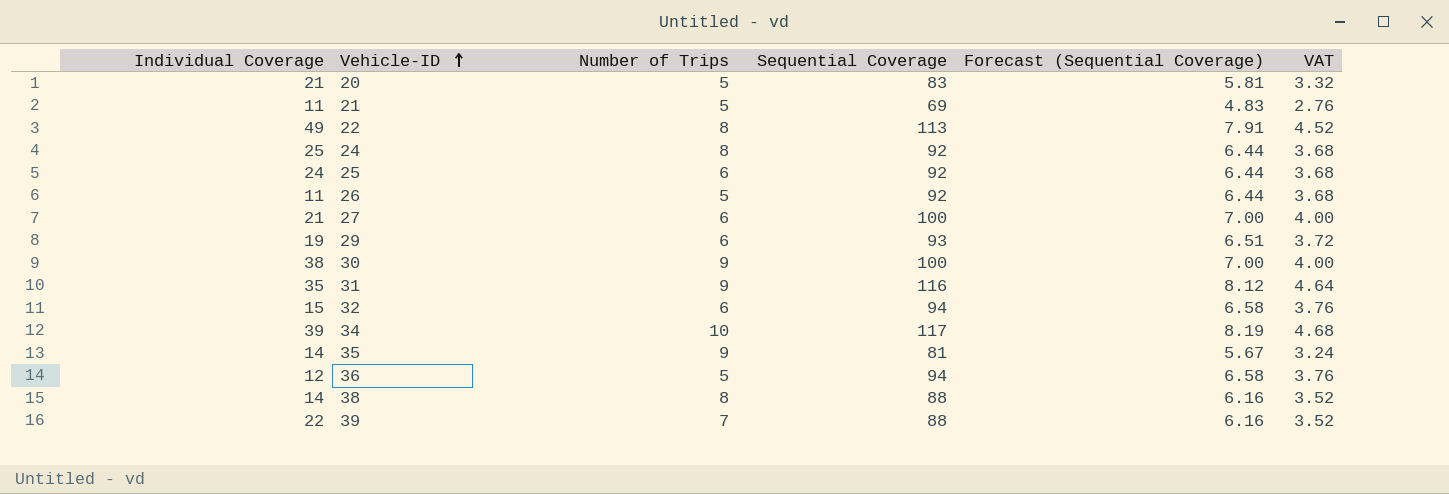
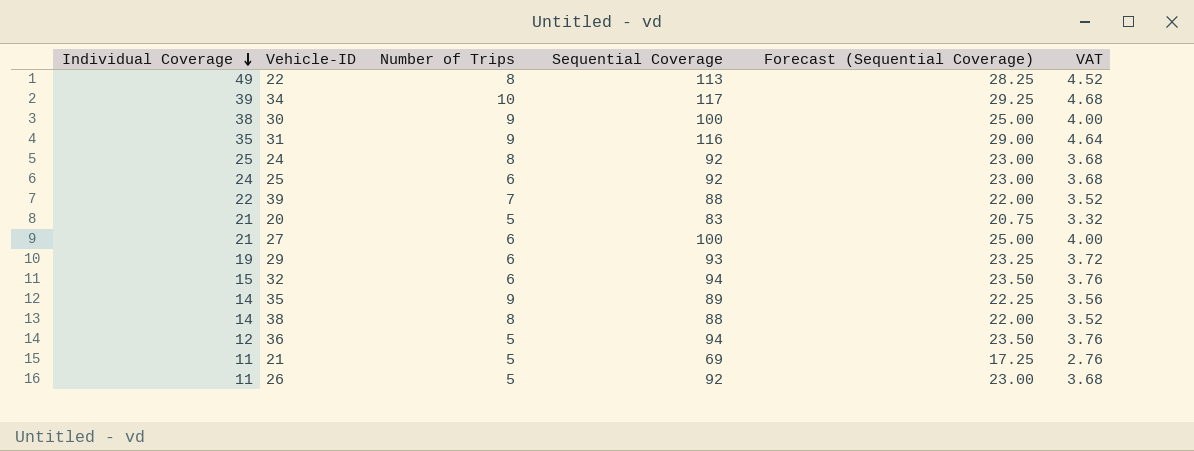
row order: Vehicle-ID ascending -> Individual Coverage descending
column Forecast (Sequential Coverage) | formula: [Sequential Coverage] * 0.07 -> [Sequential Coverage] * 0.25
35 | Sequential Coverage: 81 -> 89
35 | VAT: 3.24 -> 3.56

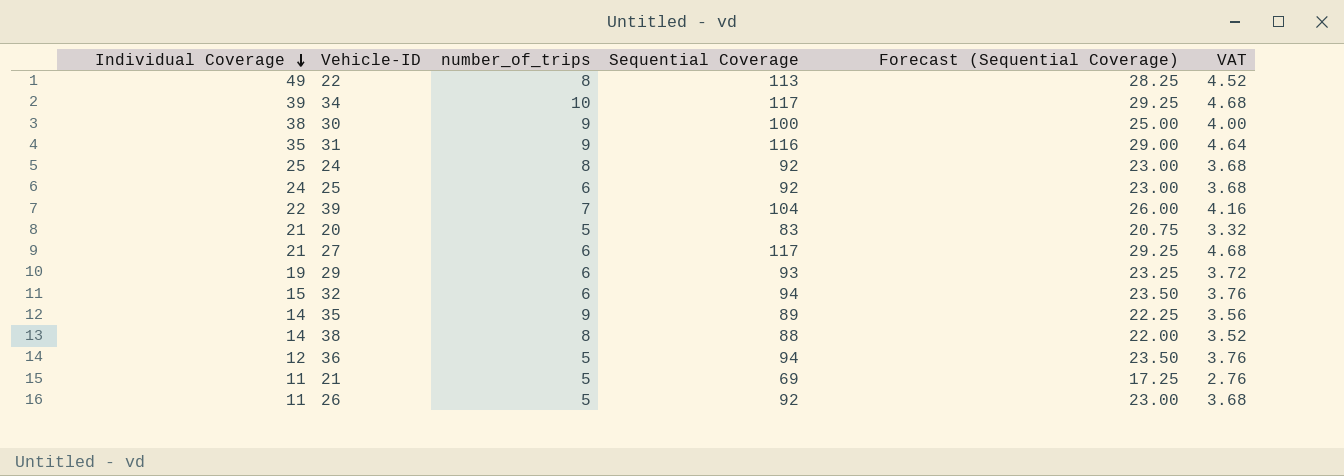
column name: Number of Trips -> number_of_trips
39 | Sequential Coverage: 88 -> 104
39 | Forecast (Sequential Coverage): 22.00 -> 26.00
39 | VAT: 3.52 -> 4.16
27 | Sequential Coverage: 100 -> 117
27 | Forecast (Sequential Coverage): 25.00 -> 29.25
27 | VAT: 4.00 -> 4.68

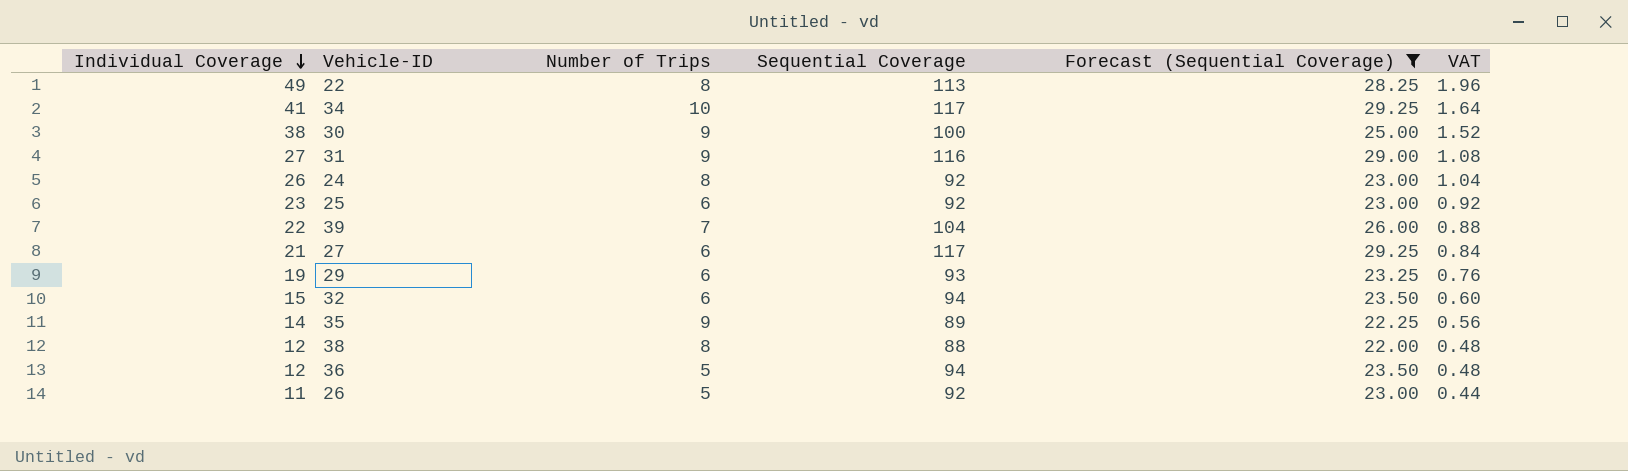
filter: none -> Forecast (Sequential Coverage) >= 22.00
column name: number_of_trips -> Number of Trips
column VAT | formula: [Sequential Coverage] * 0.04 -> [Individual Coverage] * 0.04
34 | Individual Coverage: 39 -> 41
31 | Individual Coverage: 35 -> 27
24 | Individual Coverage: 25 -> 26
25 | Individual Coverage: 24 -> 23
38 | Individual Coverage: 14 -> 12

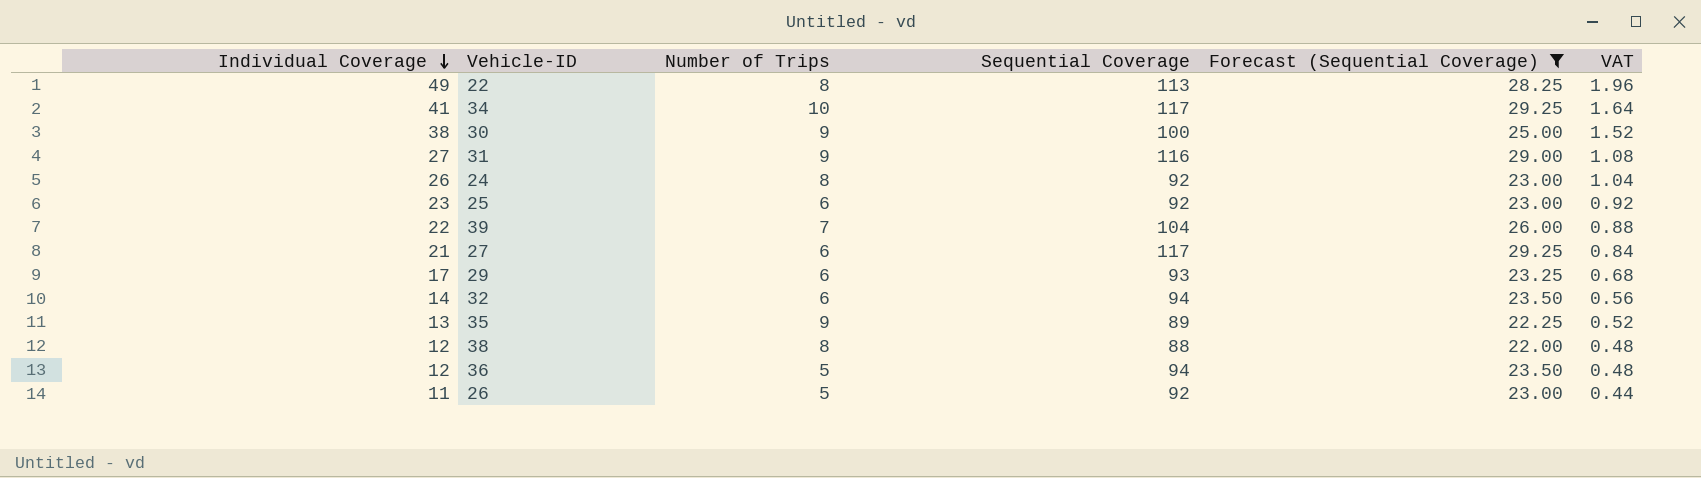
29 | Individual Coverage: 19 -> 17
29 | VAT: 0.76 -> 0.68
32 | Individual Coverage: 15 -> 14
32 | VAT: 0.60 -> 0.56
35 | Individual Coverage: 14 -> 13
35 | VAT: 0.56 -> 0.52

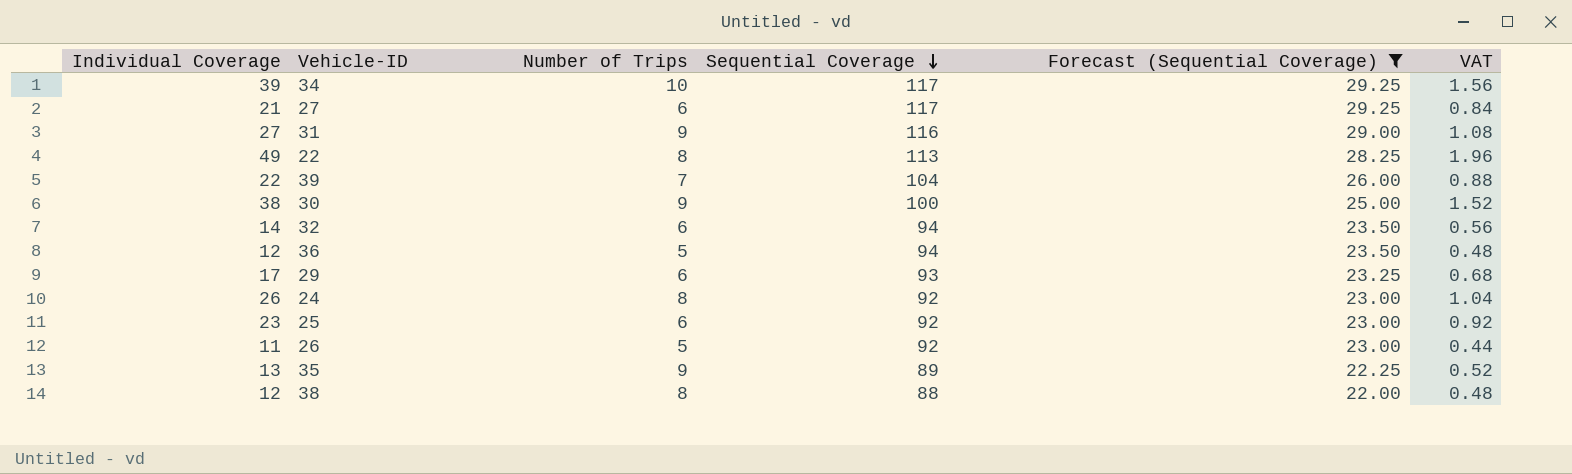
row order: Individual Coverage descending -> Sequential Coverage descending
34 | Individual Coverage: 41 -> 39
34 | VAT: 1.64 -> 1.56

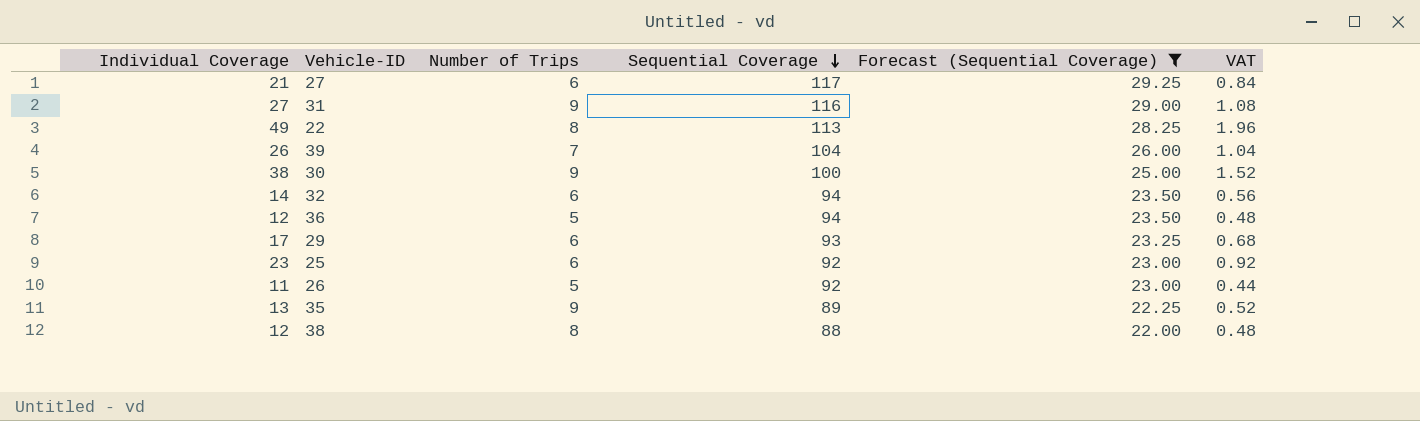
row 34: 39 | 10 | 117 | 29.25 | 1.56 -> none
row 24: 26 | 8 | 92 | 23.00 | 1.04 -> none
39 | Individual Coverage: 22 -> 26
39 | VAT: 0.88 -> 1.04

